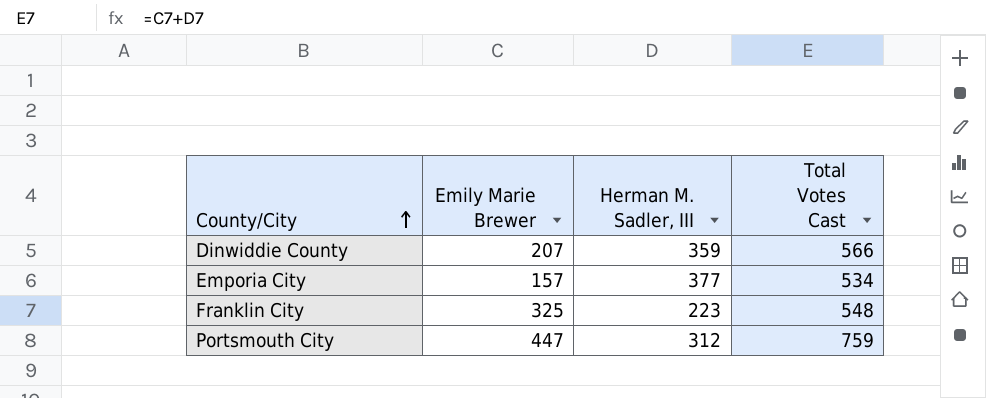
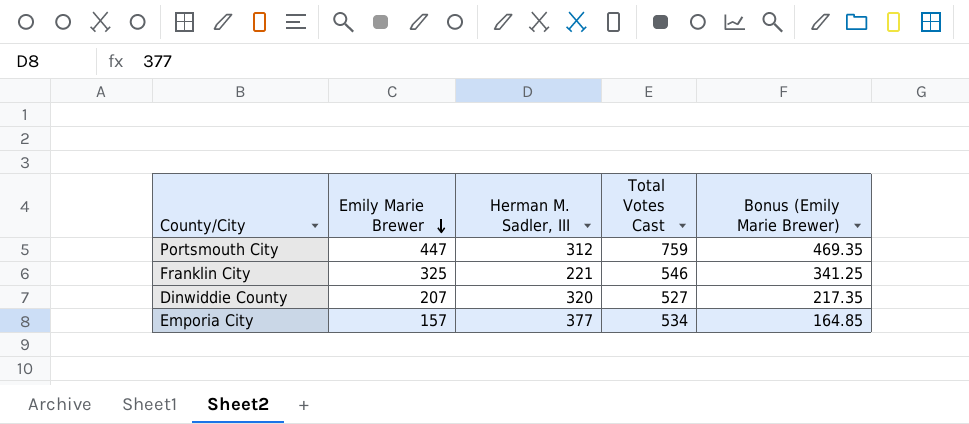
row order: County/City ascending -> Emily Marie Brewer descending
column Bonus (Emily Marie Brewer) | formula: none -> [Emily Marie Brewer] * 1.05
Franklin City | Herman M. Sadler, III: 223 -> 221
Franklin City | Total Votes Cast: 548 -> 546
Dinwiddie County | Herman M. Sadler, III: 359 -> 320
Dinwiddie County | Total Votes Cast: 566 -> 527

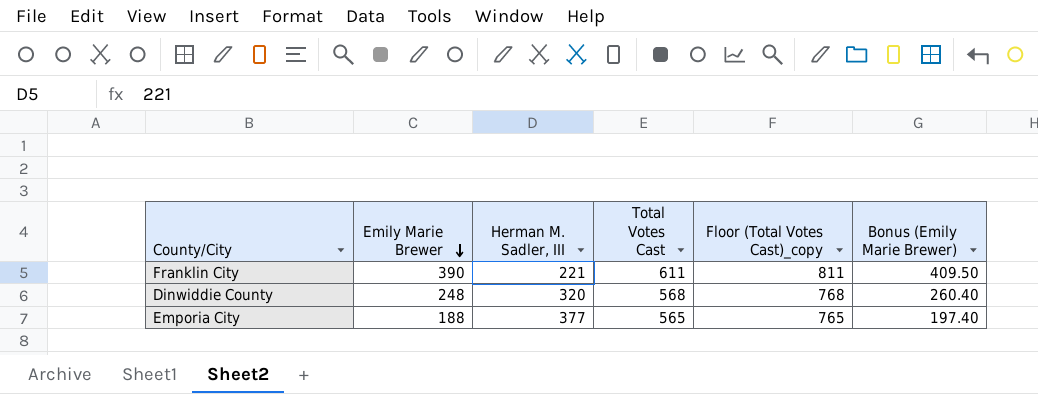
column Floor (Total Votes Cast)_copy | formula: none -> [Total Votes Cast] + 200
row Portsmouth City: 447 | 312 | 759 | 469.35 -> none
Franklin City | Emily Marie Brewer: 325 -> 390
Franklin City | Total Votes Cast: 546 -> 611
Franklin City | Bonus (Emily Marie Brewer): 341.25 -> 409.50
Dinwiddie County | Emily Marie Brewer: 207 -> 248
Dinwiddie County | Total Votes Cast: 527 -> 568
Dinwiddie County | Bonus (Emily Marie Brewer): 217.35 -> 260.40
Emporia City | Emily Marie Brewer: 157 -> 188
Emporia City | Total Votes Cast: 534 -> 565
Emporia City | Bonus (Emily Marie Brewer): 164.85 -> 197.40

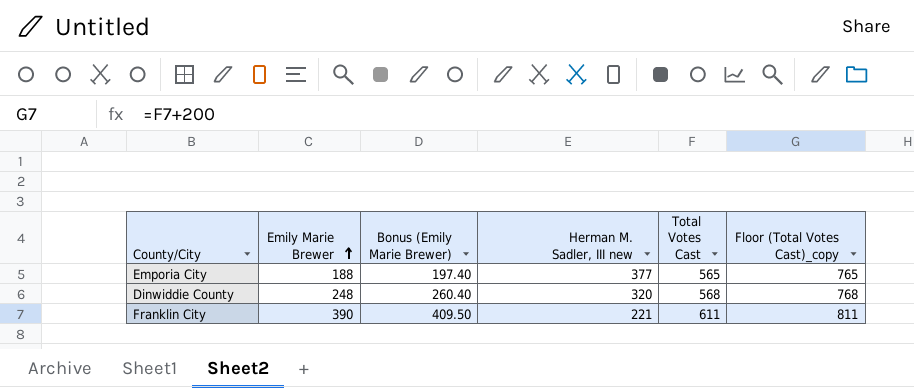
row order: Emily Marie Brewer descending -> Emily Marie Brewer ascending
column Bonus (Emily Marie Brewer) | position: 6 -> 3
column name: Herman M. Sadler, III -> Herman M. Sadler, III new

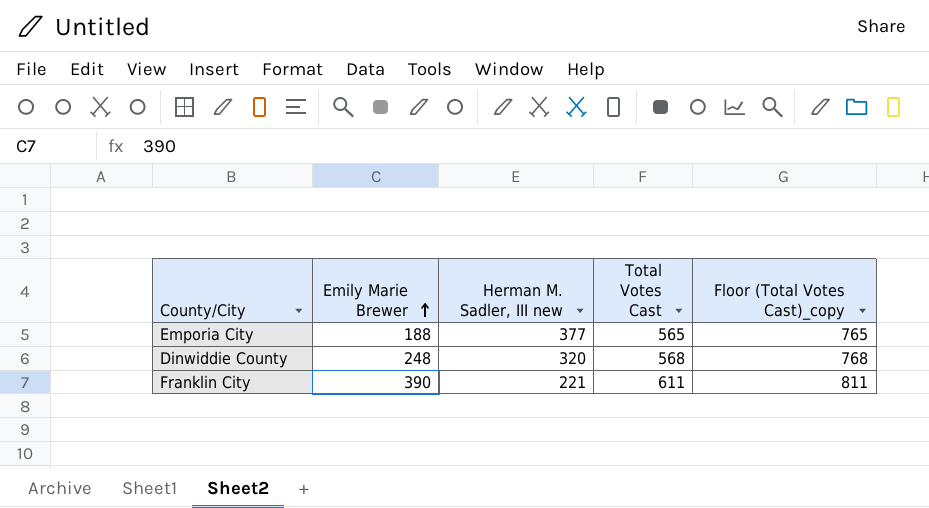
column Bonus (Emily Marie Brewer) | formula: [Emily Marie Brewer] * 1.05 -> none

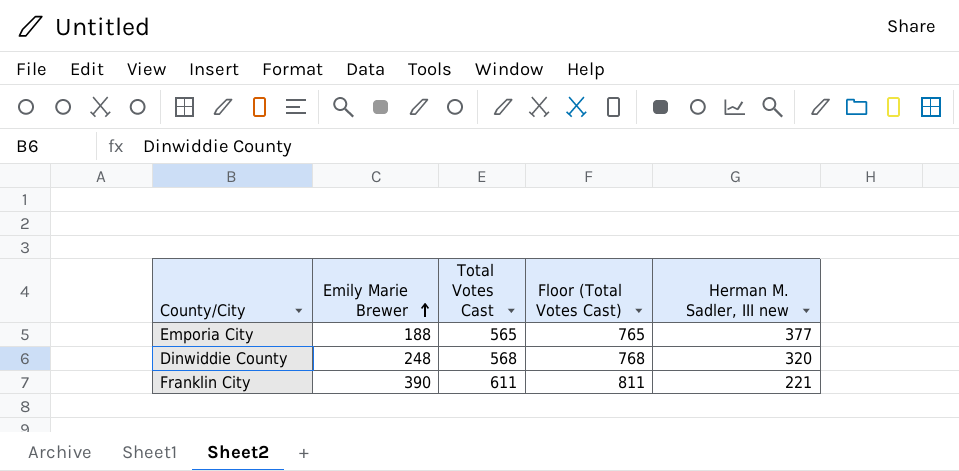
column name: Floor (Total Votes Cast)_copy -> Floor (Total Votes Cast)
column Herman M. Sadler, III new | position: 3 -> 5

